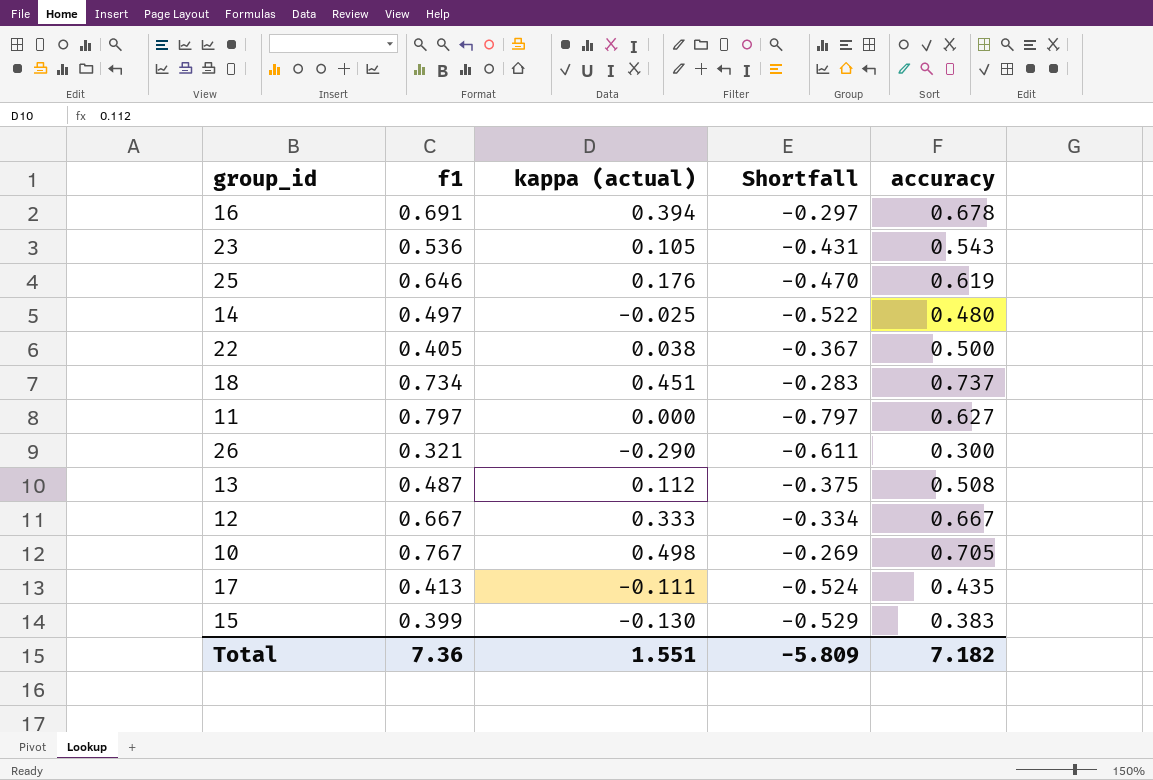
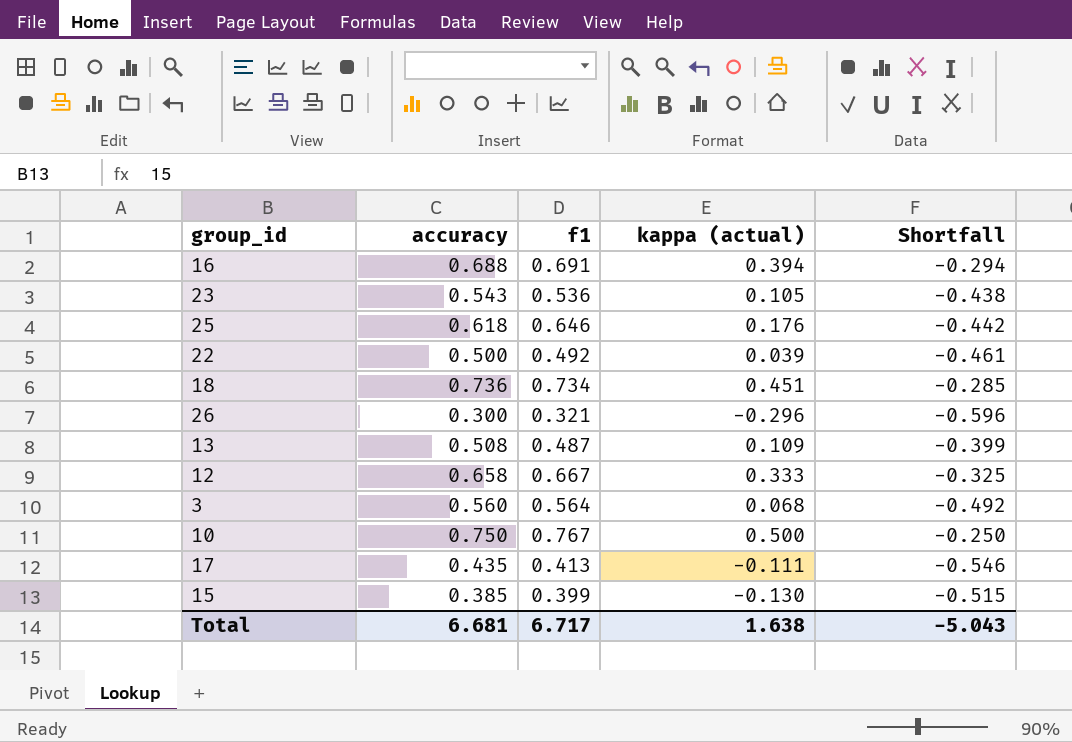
column accuracy | position: 5 -> 2
column Shortfall | formula: [kappa (actual)] - [f1] -> [kappa (actual)] - [accuracy]
row 14: 0.497 | -0.025 | -0.522 | 0.480 -> none
row 11: 0.797 | 0.000 | -0.797 | 0.627 -> none
16 | accuracy: 0.678 -> 0.688
25 | accuracy: 0.619 -> 0.618
22 | f1: 0.405 -> 0.492
22 | kappa (actual): 0.038 -> 0.039
18 | accuracy: 0.737 -> 0.736
26 | kappa (actual): -0.290 -> -0.296
13 | kappa (actual): 0.112 -> 0.109
12 | accuracy: 0.667 -> 0.658
row 3: none -> 0.560 | 0.564 | 0.068 | -0.492
10 | accuracy: 0.705 -> 0.750
10 | kappa (actual): 0.498 -> 0.500
15 | accuracy: 0.383 -> 0.385
Total | accuracy: 7.182 -> 6.681
Total | f1: 7.36 -> 6.717
Total | kappa (actual): 1.551 -> 1.638
Total | Shortfall: -5.809 -> -5.043

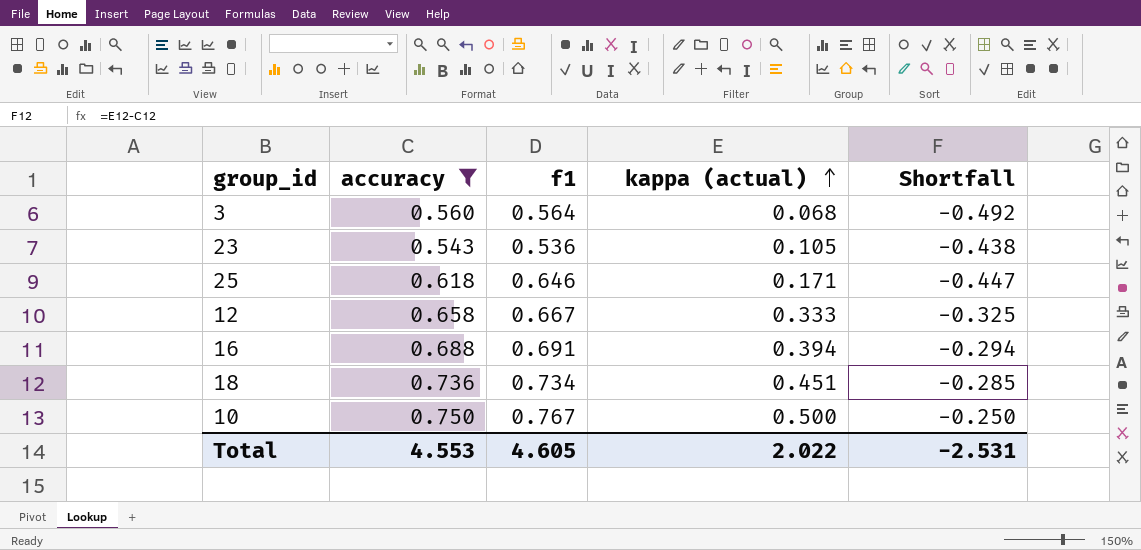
filter: none -> accuracy >= 0.543
row order: none -> kappa (actual) ascending
25 | kappa (actual): 0.176 -> 0.171
25 | Shortfall: -0.442 -> -0.447
Total | accuracy: 6.681 -> 4.553
Total | f1: 6.717 -> 4.605
Total | kappa (actual): 1.638 -> 2.022
Total | Shortfall: -5.043 -> -2.531

